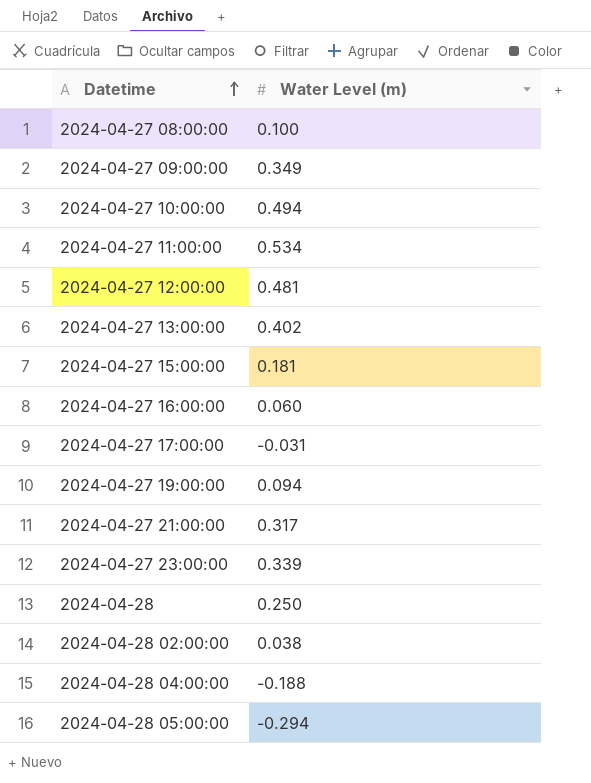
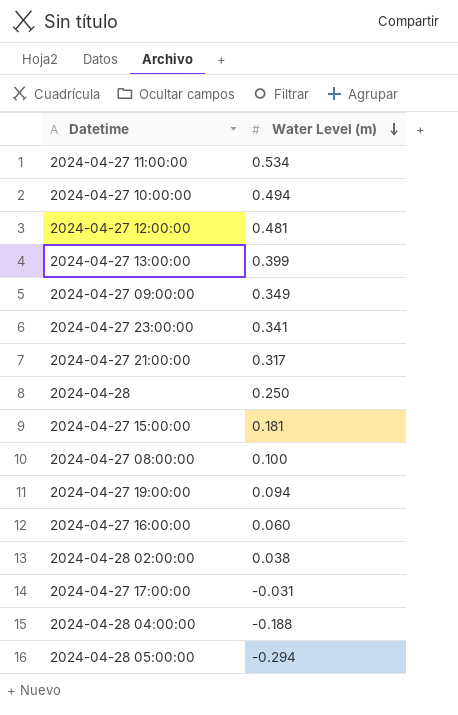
row order: Datetime ascending -> Water Level (m) descending
2024-04-27 13:00:00 | Water Level (m): 0.402 -> 0.399
2024-04-27 23:00:00 | Water Level (m): 0.339 -> 0.341

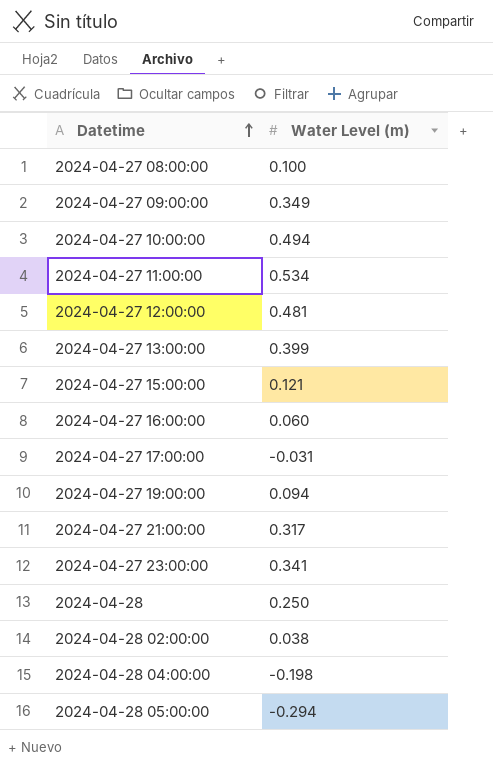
row order: Water Level (m) descending -> Datetime ascending
2024-04-27 15:00:00 | Water Level (m): 0.181 -> 0.121
2024-04-28 04:00:00 | Water Level (m): -0.188 -> -0.198

